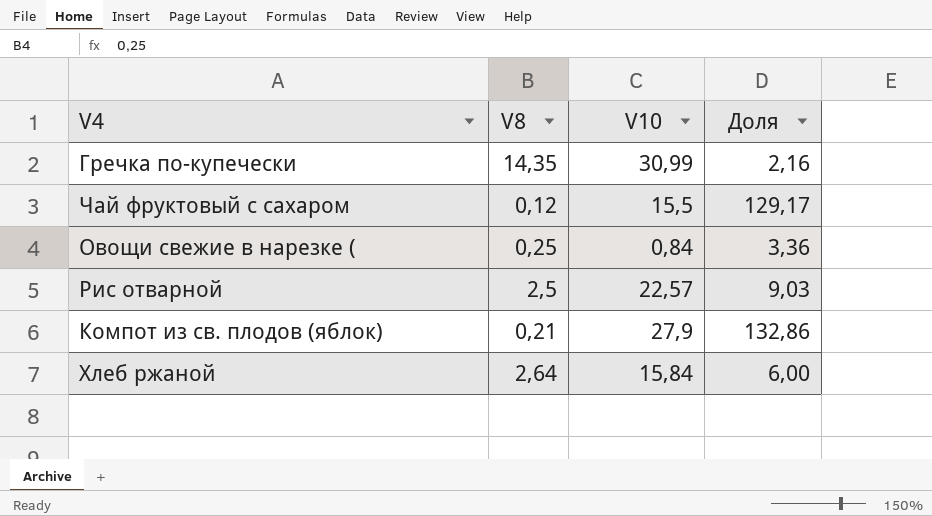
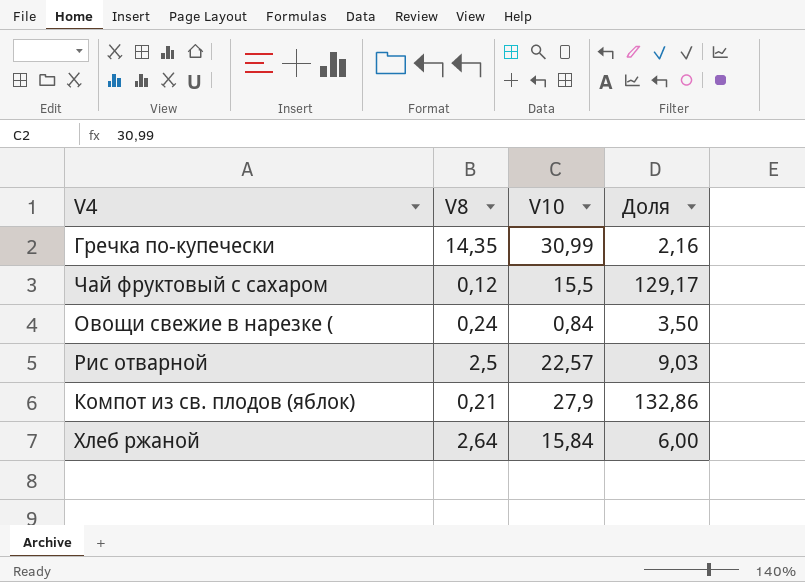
Овощи свежие в нарезке ( | V8: 0,25 -> 0,24
Овощи свежие в нарезке ( | Доля: 3,36 -> 3,50

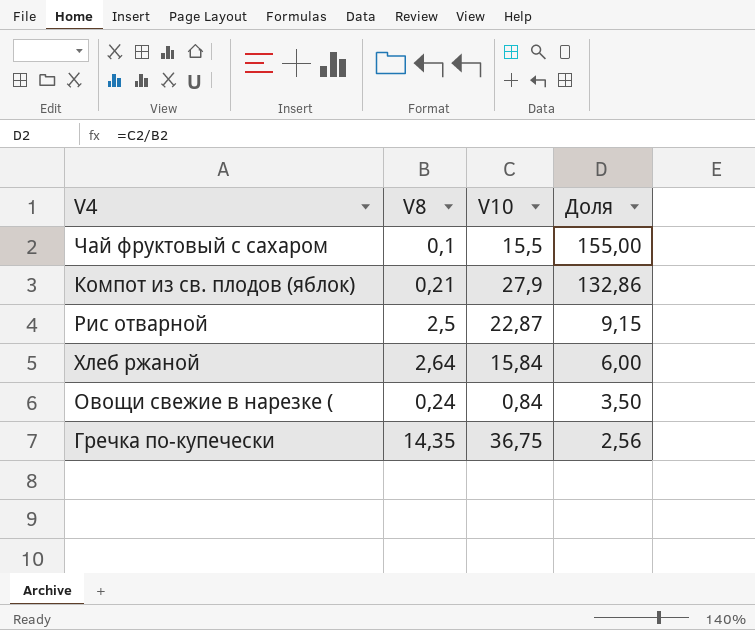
row order: none -> Доля descending
Чай фруктовый с сахаром | V8: 0,12 -> 0,1
Чай фруктовый с сахаром | Доля: 129,17 -> 155,00
Рис отварной | V10: 22,57 -> 22,87
Рис отварной | Доля: 9,03 -> 9,15
Гречка по-купечески | V10: 30,99 -> 36,75
Гречка по-купечески | Доля: 2,16 -> 2,56

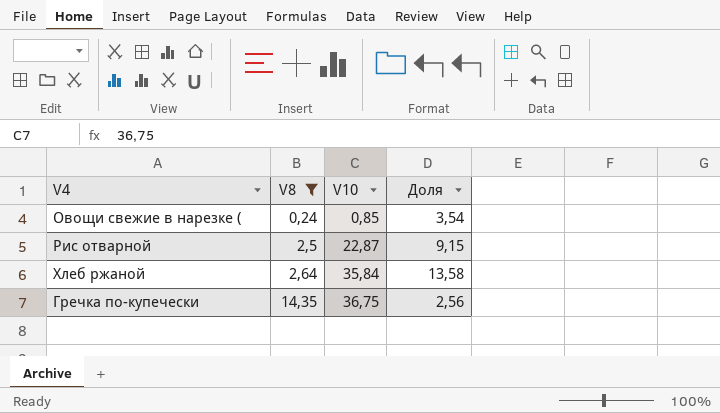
filter: none -> V8 >= 0,24
row order: Доля descending -> V8 ascending
Овощи свежие в нарезке ( | V10: 0,84 -> 0,85
Овощи свежие в нарезке ( | Доля: 3,50 -> 3,54
Хлеб ржаной | V10: 15,84 -> 35,84
Хлеб ржаной | Доля: 6,00 -> 13,58

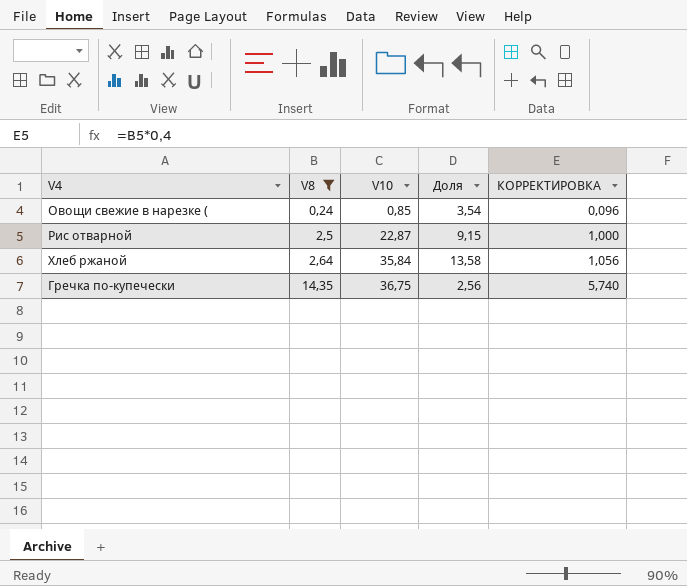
column КОРРЕКТИРОВКА | formula: none -> [V8] * 0,4

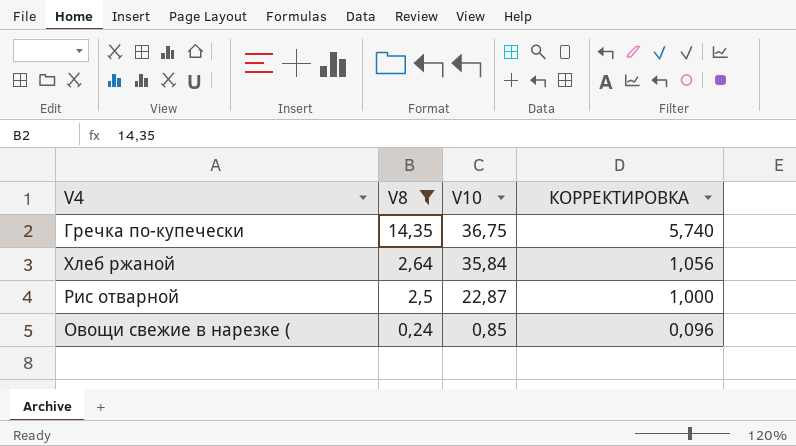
row order: V8 ascending -> V8 descending
column Доля | formula: [V10] / [V8] -> none

